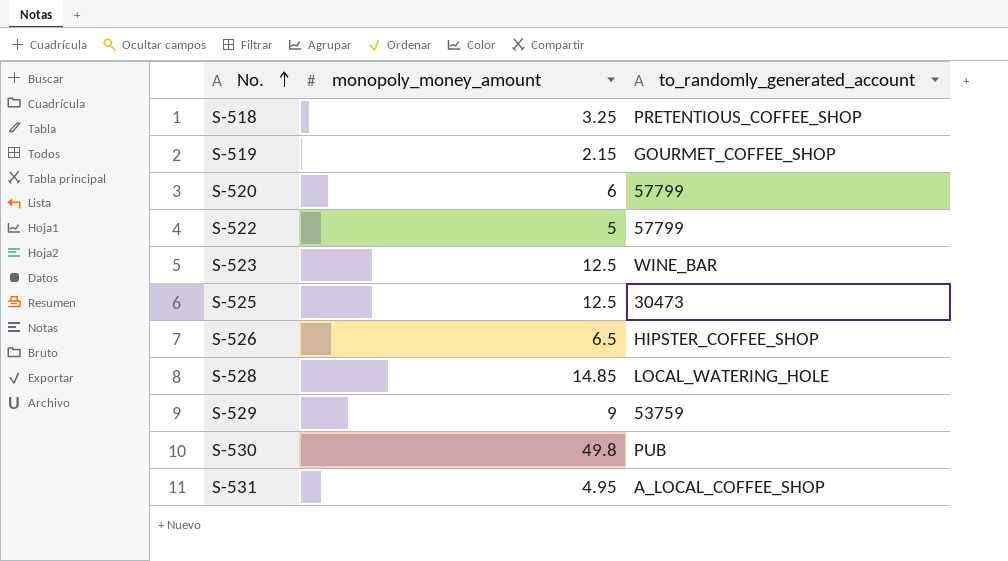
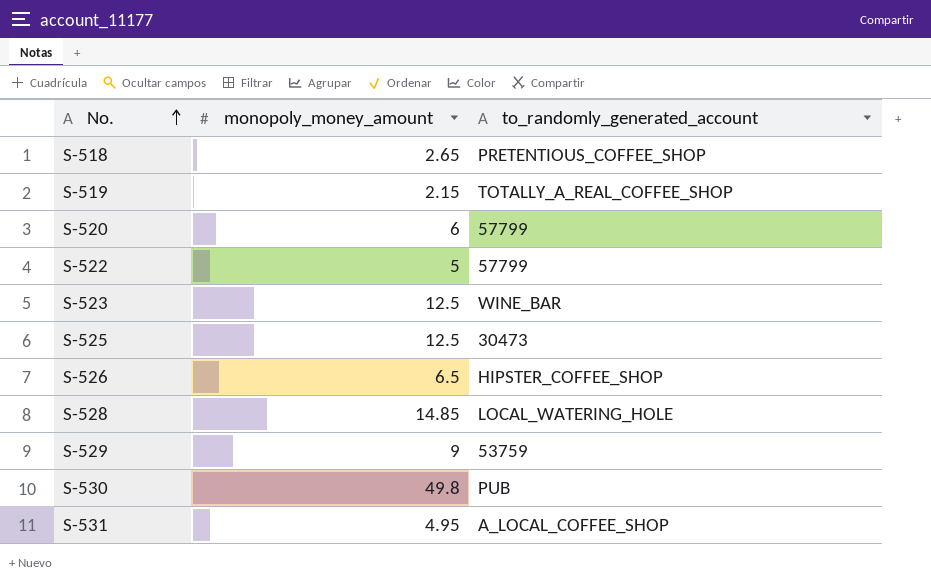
S-518 | monopoly_money_amount: 3.25 -> 2.65
S-519 | to_randomly_generated_account: GOURMET_COFFEE_SHOP -> TOTALLY_A_REAL_COFFEE_SHOP

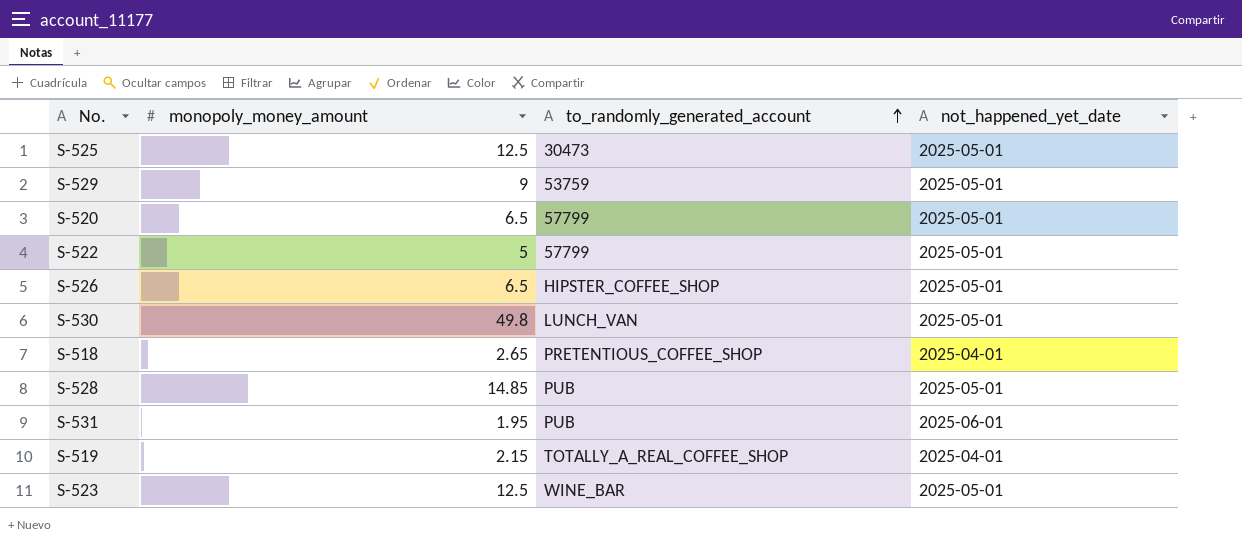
row order: No. ascending -> to_randomly_generated_account ascending
column not_happened_yet_date | position: none -> 4
S-520 | monopoly_money_amount: 6 -> 6.5
S-530 | to_randomly_generated_account: PUB -> LUNCH_VAN
S-528 | to_randomly_generated_account: LOCAL_WATERING_HOLE -> PUB
S-531 | monopoly_money_amount: 4.95 -> 1.95
S-531 | to_randomly_generated_account: A_LOCAL_COFFEE_SHOP -> PUB

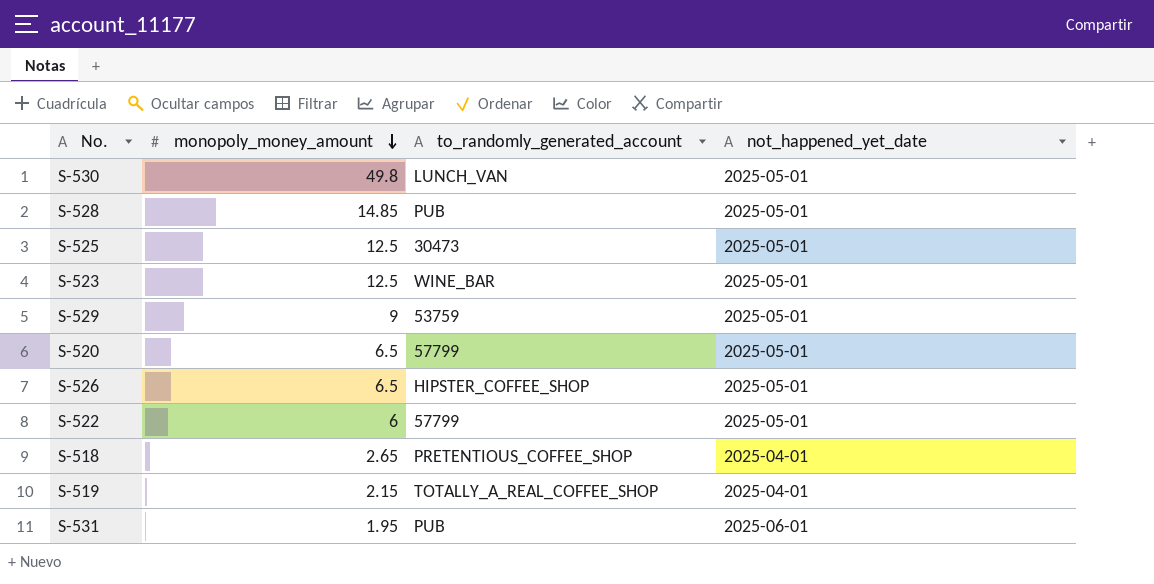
row order: to_randomly_generated_account ascending -> monopoly_money_amount descending
S-522 | monopoly_money_amount: 5 -> 6

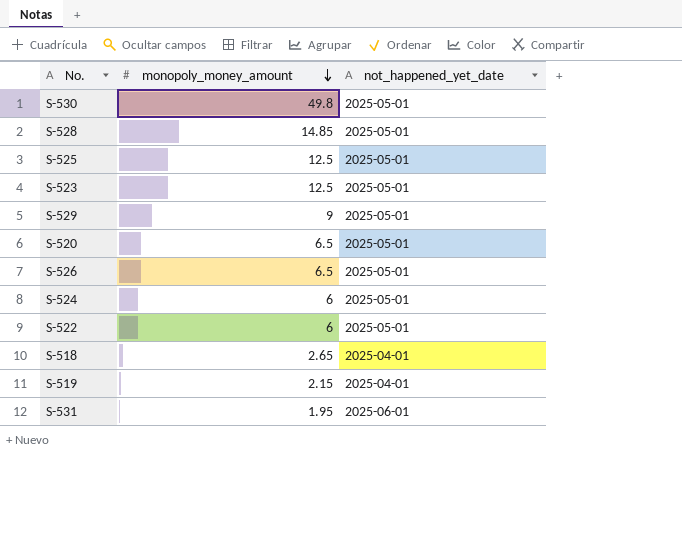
column to_randomly_generated_account | position: 3 -> none
row S-524: none -> 6 | 2025-05-01

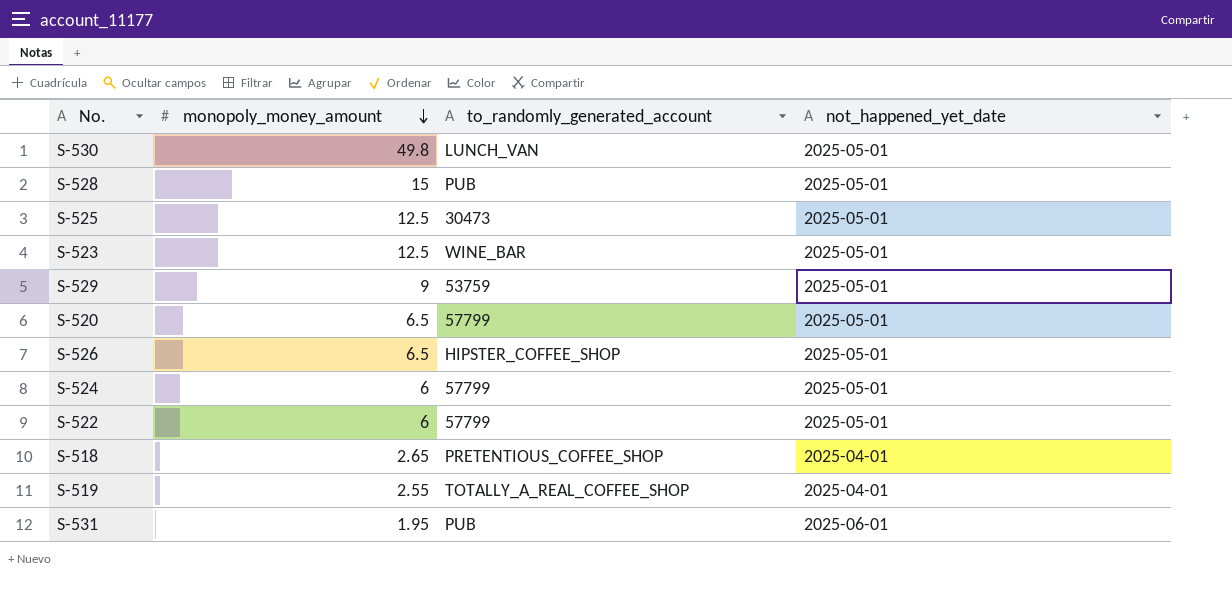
column to_randomly_generated_account | position: none -> 3
S-528 | monopoly_money_amount: 14.85 -> 15
S-519 | monopoly_money_amount: 2.15 -> 2.55

